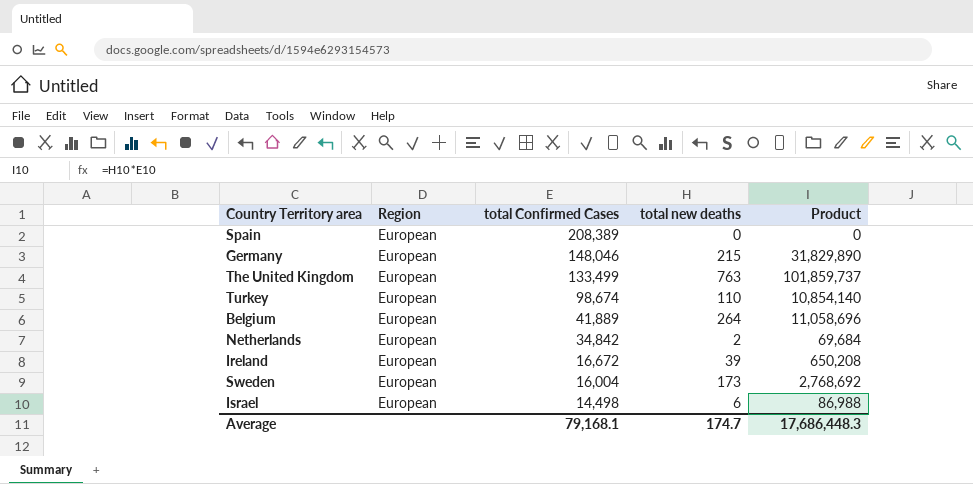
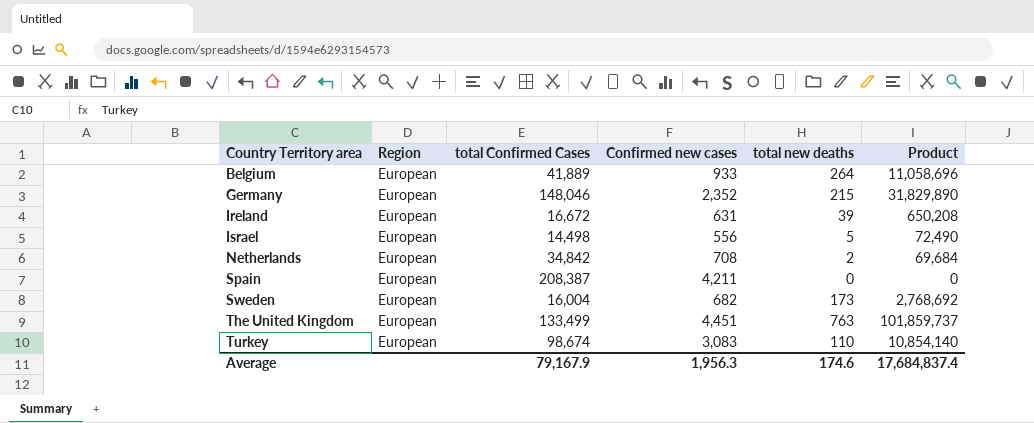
row order: total Confirmed Cases descending -> Country Territory area ascending
column Confirmed new cases | position: none -> 4
Israel | total new deaths: 6 -> 5
Israel | Product: 86,988 -> 72,490
Spain | total Confirmed Cases: 208,389 -> 208,387
Average | total Confirmed Cases: 79,168.1 -> 79,167.9
Average | total new deaths: 174.7 -> 174.6
Average | Product: 17,686,448.3 -> 17,684,837.4

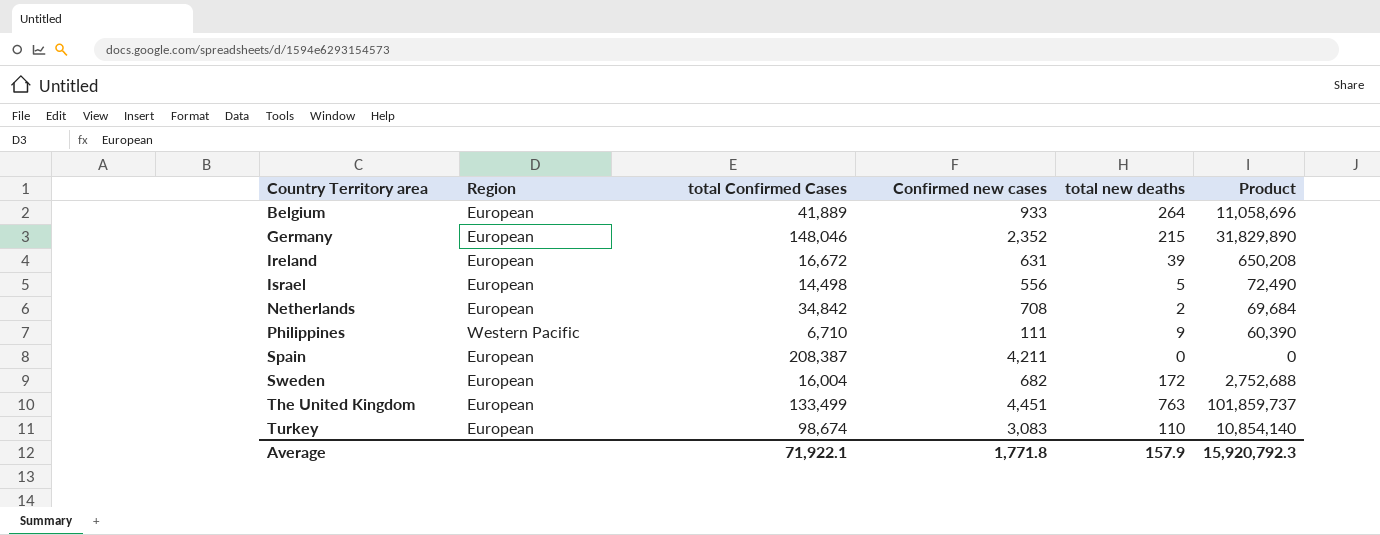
row Philippines: none -> Western Pacific | 6,710 | 111 | 9 | 60,390
Sweden | total new deaths: 173 -> 172
Sweden | Product: 2,768,692 -> 2,752,688
Average | total Confirmed Cases: 79,167.9 -> 71,922.1
Average | Confirmed new cases: 1,956.3 -> 1,771.8
Average | total new deaths: 174.6 -> 157.9
Average | Product: 17,684,837.4 -> 15,920,792.3

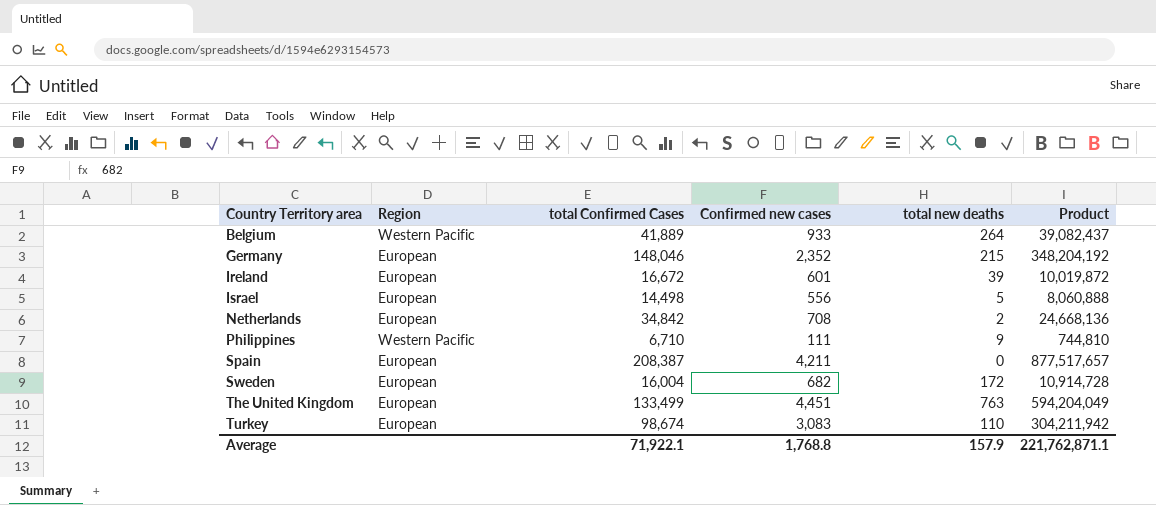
column Product | formula: [total Confirmed Cases] * [total new deaths] -> [total Confirmed Cases] * [Confirmed new cases]
Belgium | Region: European -> Western Pacific
Ireland | Confirmed new cases: 631 -> 601
Average | Confirmed new cases: 1,771.8 -> 1,768.8
Average | Product: 15,920,792.3 -> 221,762,871.1

